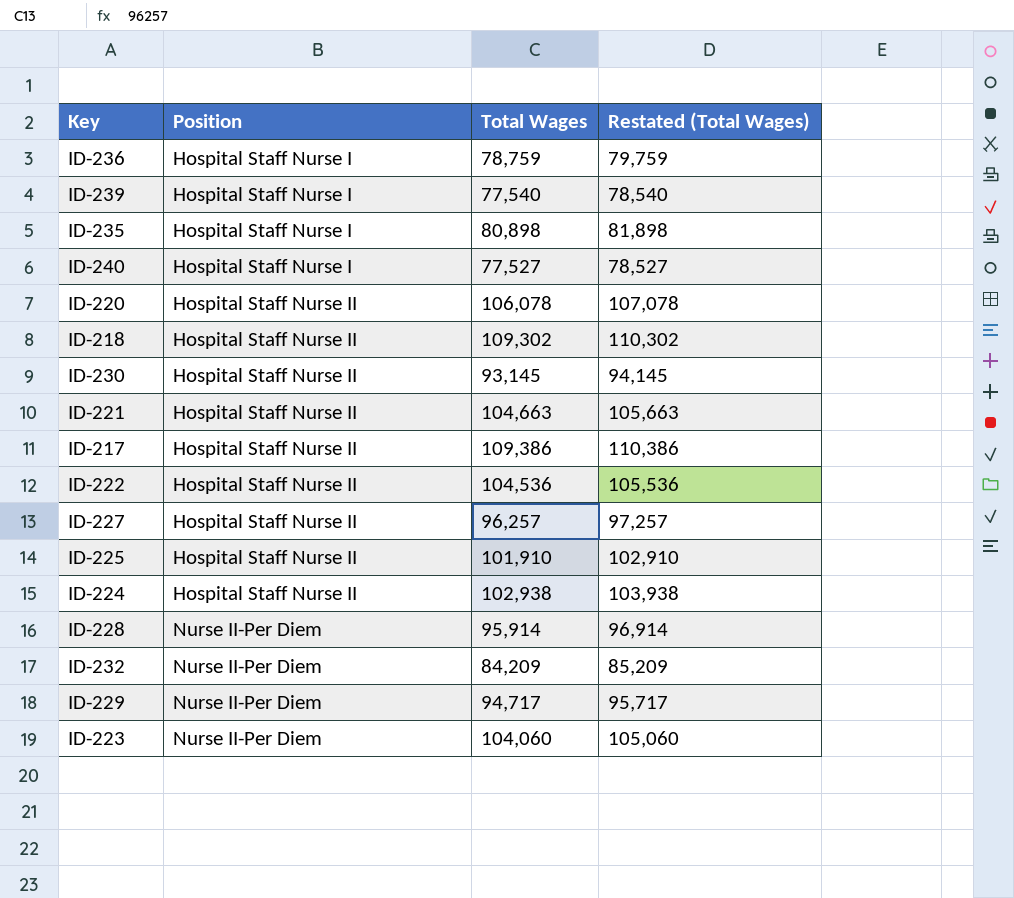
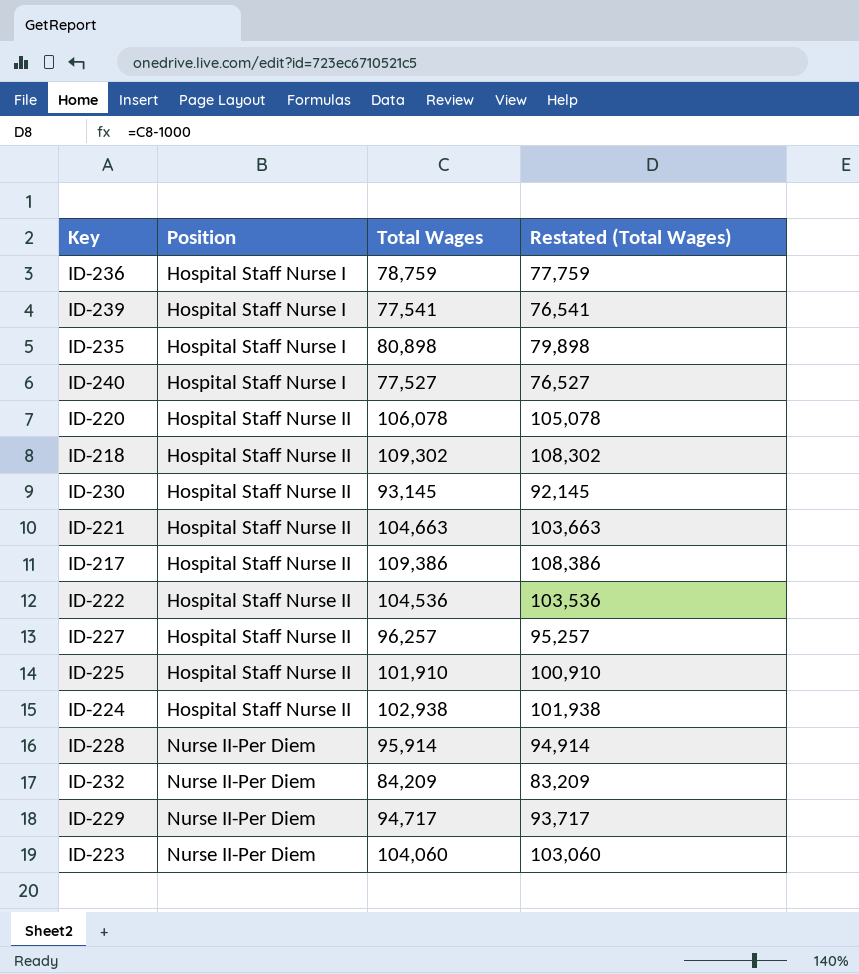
column Restated (Total Wages) | formula: [Total Wages] + 1000 -> [Total Wages] - 1000
ID-239 | Total Wages: 77,540 -> 77,541

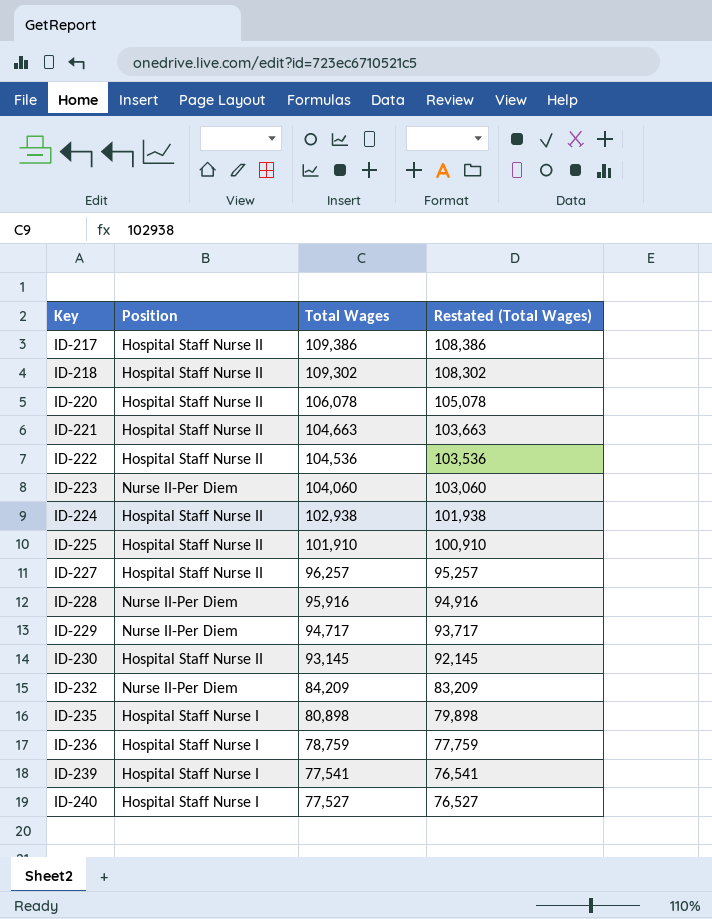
row order: Position ascending -> Key ascending
ID-228 | Total Wages: 95,914 -> 95,916
ID-228 | Restated (Total Wages): 94,914 -> 94,916

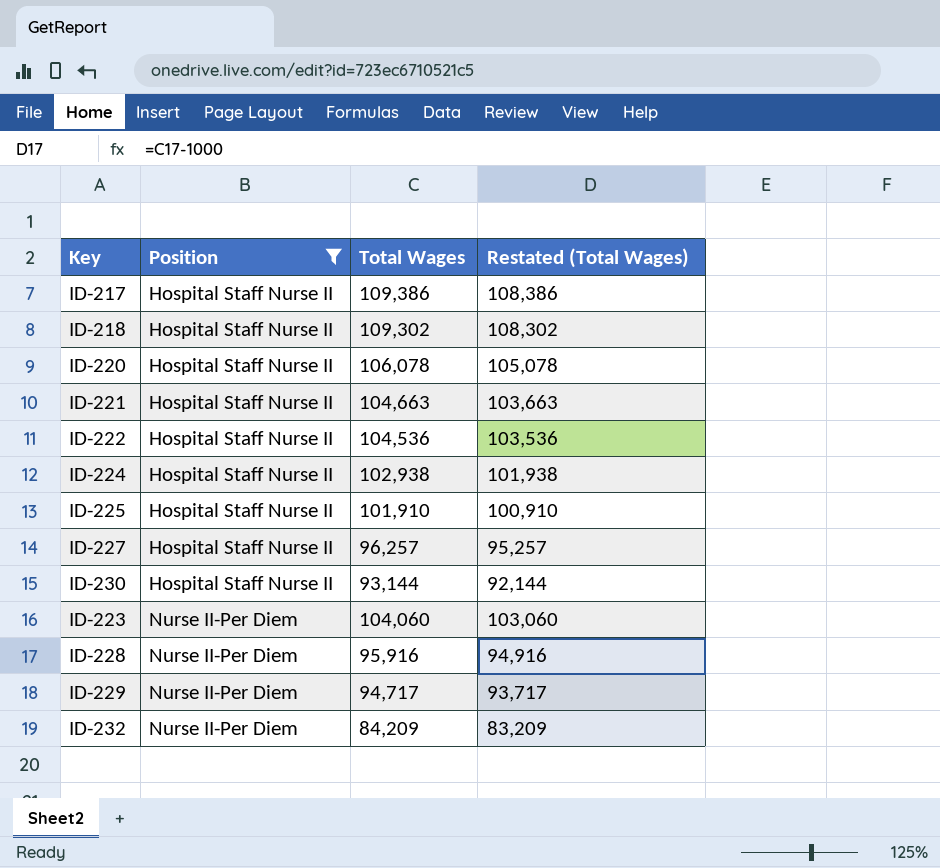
filter: none -> Position != Hospital Staff Nurse I
row order: Key ascending -> Position ascending
ID-230 | Total Wages: 93,145 -> 93,144
ID-230 | Restated (Total Wages): 92,145 -> 92,144

